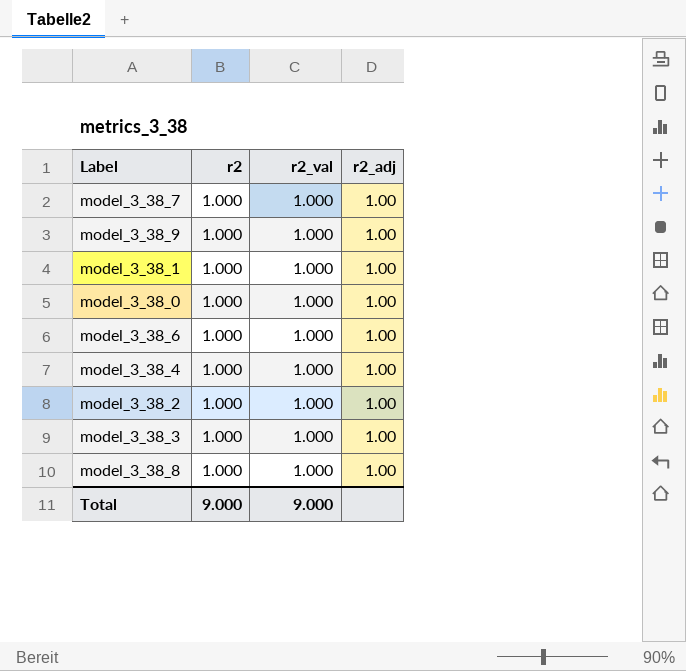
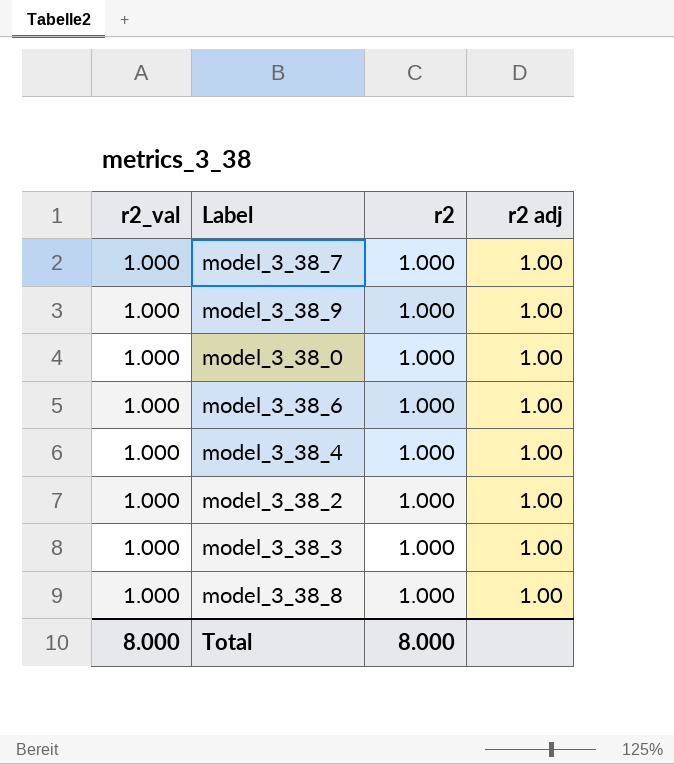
column r2_val | position: 3 -> 1
column name: r2_adj -> r2 adj
row model_3_38_1: 1.000 | 1.000 | 1.00 -> none
Total | r2_val: 9.000 -> 8.000
Total | r2: 9.000 -> 8.000

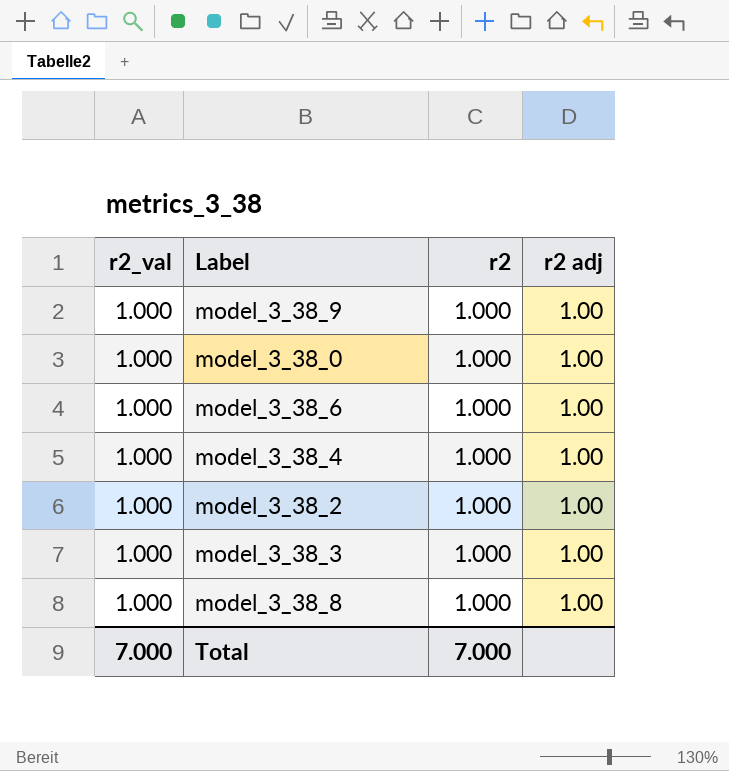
row model_3_38_7: 1.000 | 1.000 | 1.00 -> none
Total | r2_val: 8.000 -> 7.000
Total | r2: 8.000 -> 7.000

